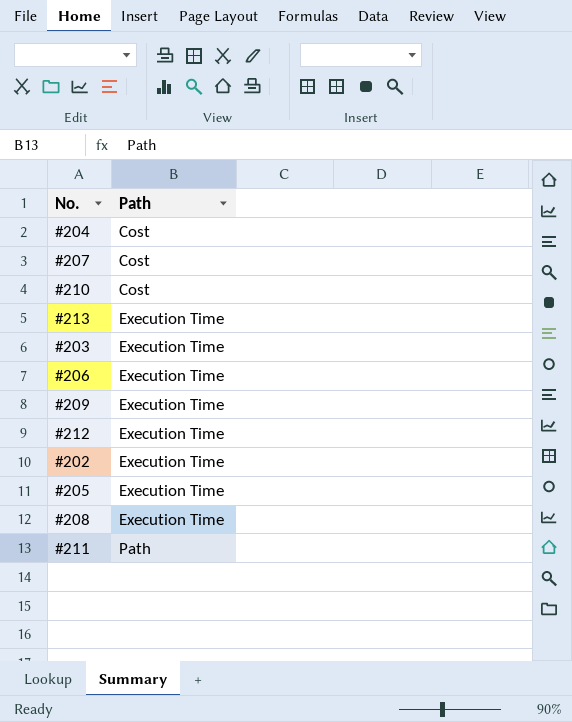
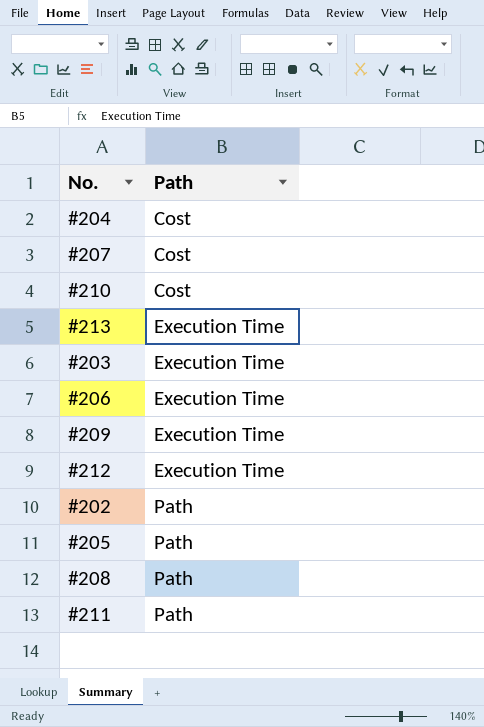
#202 | Path: Execution Time -> Path
#205 | Path: Execution Time -> Path
#208 | Path: Execution Time -> Path

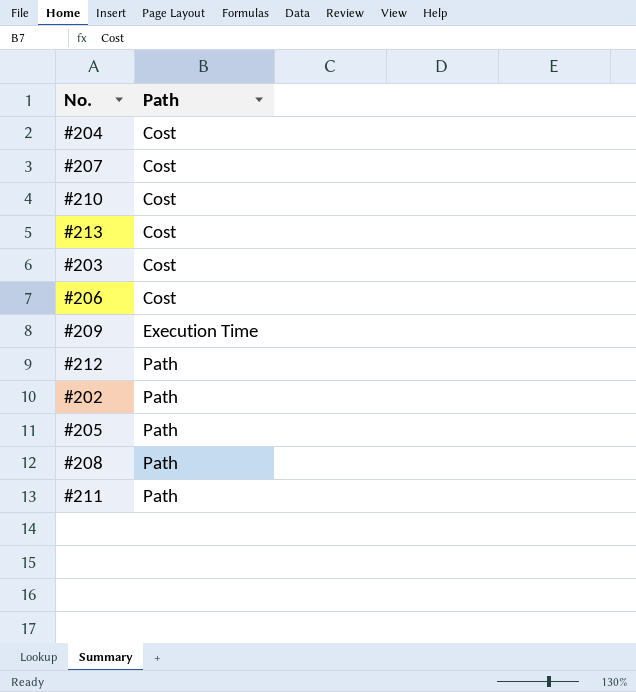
#213 | Path: Execution Time -> Cost
#203 | Path: Execution Time -> Cost
#206 | Path: Execution Time -> Cost
#212 | Path: Execution Time -> Path

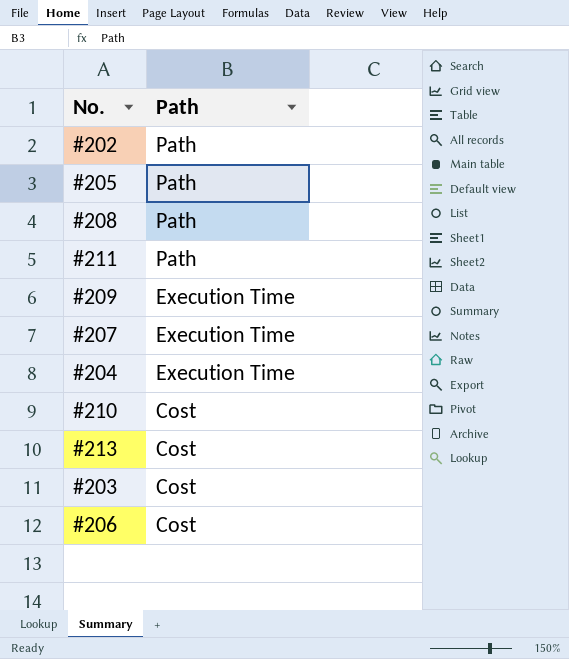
row order: Path ascending -> Path descending
row #212: Path -> none
#207 | Path: Cost -> Execution Time
#204 | Path: Cost -> Execution Time

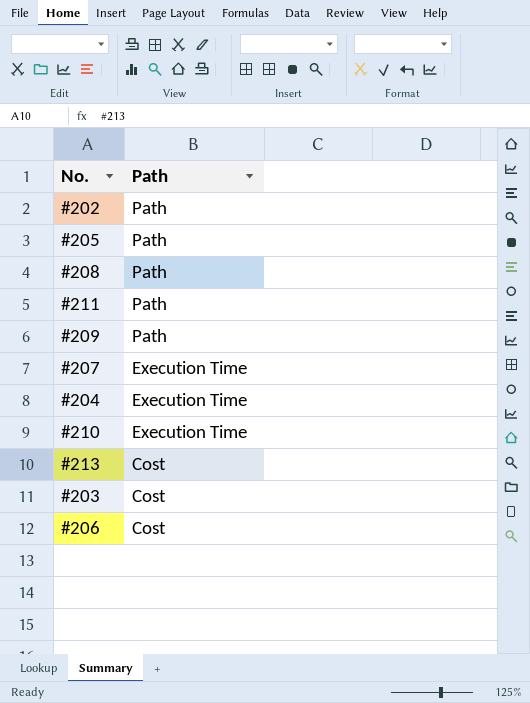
#209 | Path: Execution Time -> Path
#210 | Path: Cost -> Execution Time

